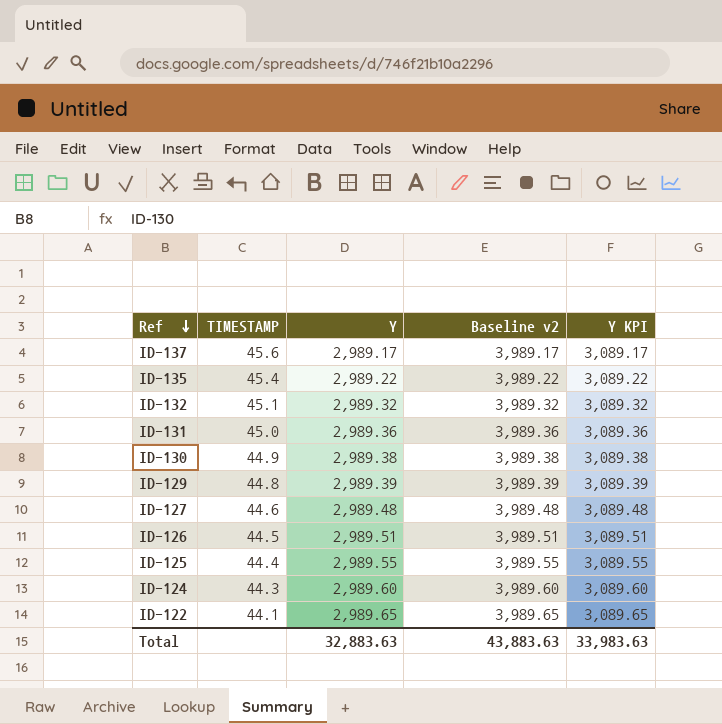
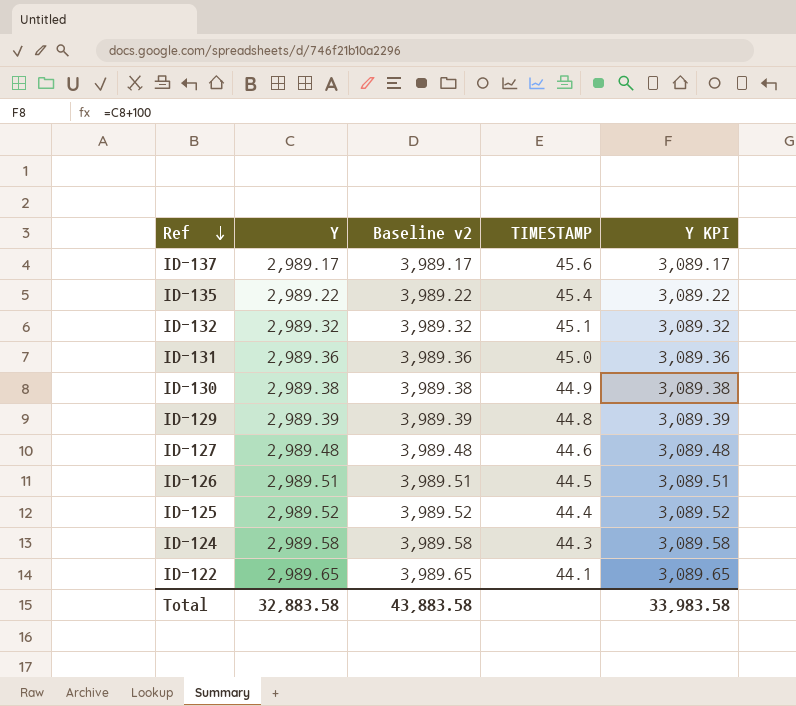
column TIMESTAMP | position: 2 -> 4
ID-125 | Y: 2,989.55 -> 2,989.52
ID-125 | Baseline v2: 3,989.55 -> 3,989.52
ID-125 | Y KPI: 3,089.55 -> 3,089.52
ID-124 | Y: 2,989.60 -> 2,989.58
ID-124 | Baseline v2: 3,989.60 -> 3,989.58
ID-124 | Y KPI: 3,089.60 -> 3,089.58
Total | Y: 32,883.63 -> 32,883.58
Total | Baseline v2: 43,883.63 -> 43,883.58
Total | Y KPI: 33,983.63 -> 33,983.58

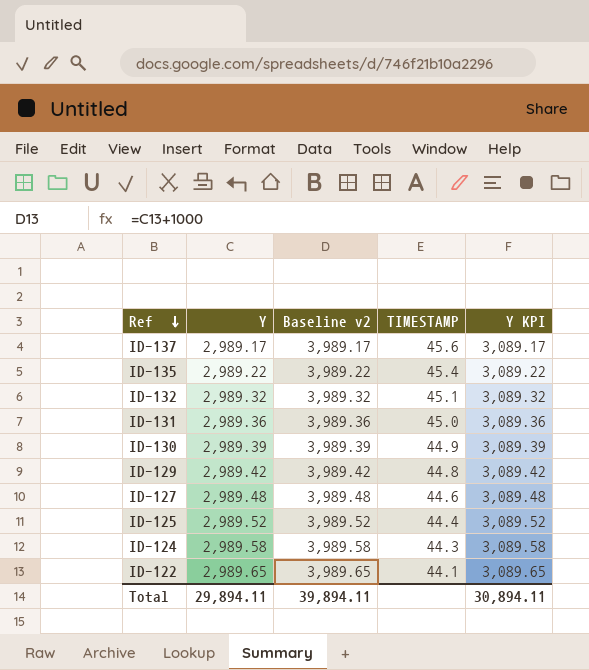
row ID-126: 2,989.51 | 3,989.51 | 44.5 | 3,089.51 -> none
ID-130 | Y: 2,989.38 -> 2,989.39
ID-130 | Baseline v2: 3,989.38 -> 3,989.39
ID-130 | Y KPI: 3,089.38 -> 3,089.39
ID-129 | Y: 2,989.39 -> 2,989.42
ID-129 | Baseline v2: 3,989.39 -> 3,989.42
ID-129 | Y KPI: 3,089.39 -> 3,089.42
Total | Y: 32,883.58 -> 29,894.11
Total | Baseline v2: 43,883.58 -> 39,894.11
Total | Y KPI: 33,983.58 -> 30,894.11

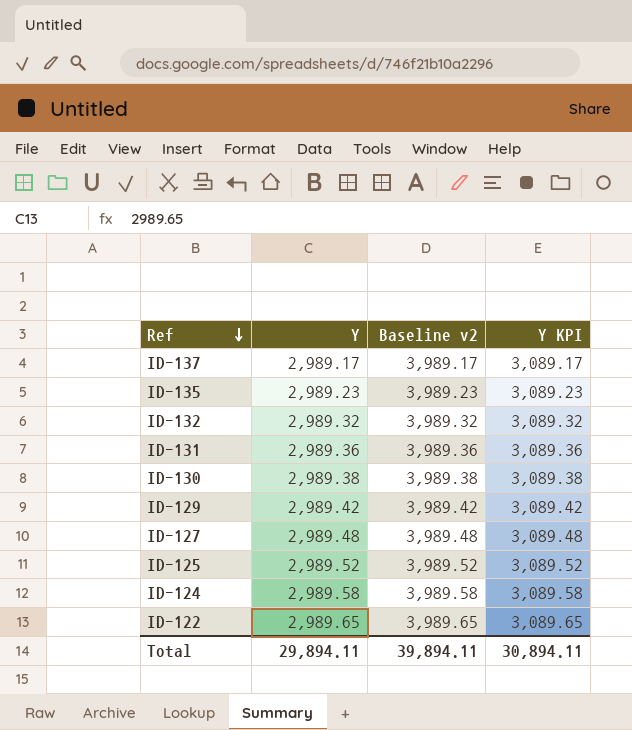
column TIMESTAMP | position: 4 -> none
ID-135 | Y: 2,989.22 -> 2,989.23
ID-135 | Baseline v2: 3,989.22 -> 3,989.23
ID-135 | Y KPI: 3,089.22 -> 3,089.23
ID-130 | Y: 2,989.39 -> 2,989.38
ID-130 | Baseline v2: 3,989.39 -> 3,989.38
ID-130 | Y KPI: 3,089.39 -> 3,089.38

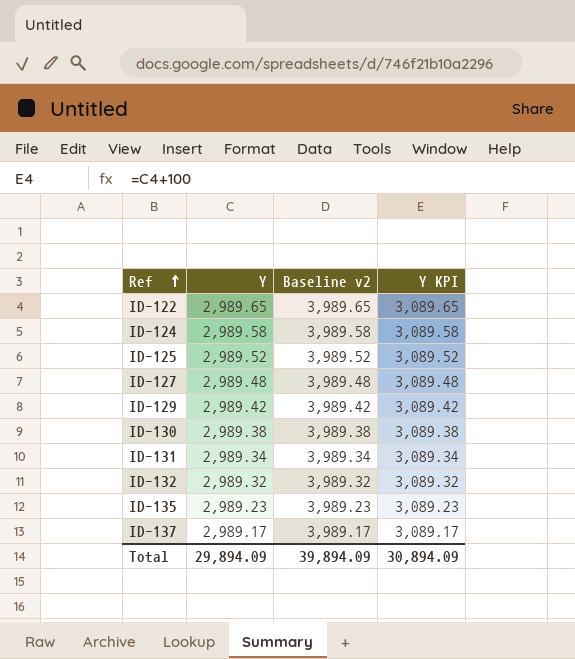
row order: Ref descending -> Ref ascending
ID-131 | Y: 2,989.36 -> 2,989.34
ID-131 | Baseline v2: 3,989.36 -> 3,989.34
ID-131 | Y KPI: 3,089.36 -> 3,089.34
Total | Y: 29,894.11 -> 29,894.09
Total | Baseline v2: 39,894.11 -> 39,894.09
Total | Y KPI: 30,894.11 -> 30,894.09

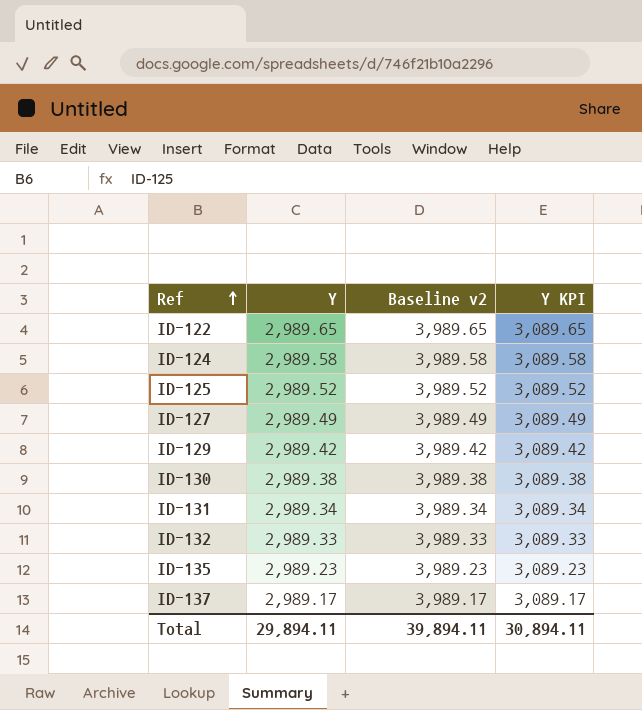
ID-127 | Y: 2,989.48 -> 2,989.49
ID-127 | Baseline v2: 3,989.48 -> 3,989.49
ID-127 | Y KPI: 3,089.48 -> 3,089.49
ID-132 | Y: 2,989.32 -> 2,989.33
ID-132 | Baseline v2: 3,989.32 -> 3,989.33
ID-132 | Y KPI: 3,089.32 -> 3,089.33
Total | Y: 29,894.09 -> 29,894.11
Total | Baseline v2: 39,894.09 -> 39,894.11
Total | Y KPI: 30,894.09 -> 30,894.11

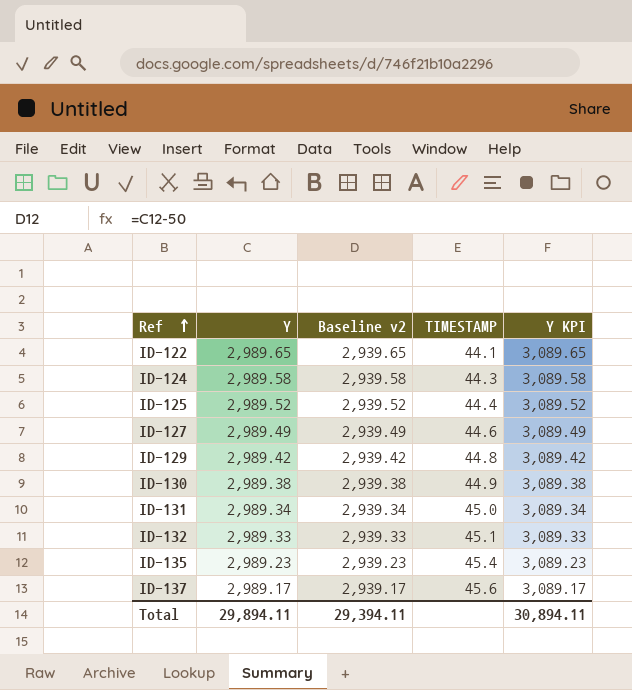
column Baseline v2 | formula: [Y] + 1000 -> [Y] - 50
column TIMESTAMP | position: none -> 4
Total | Baseline v2: 39,894.11 -> 29,394.11

